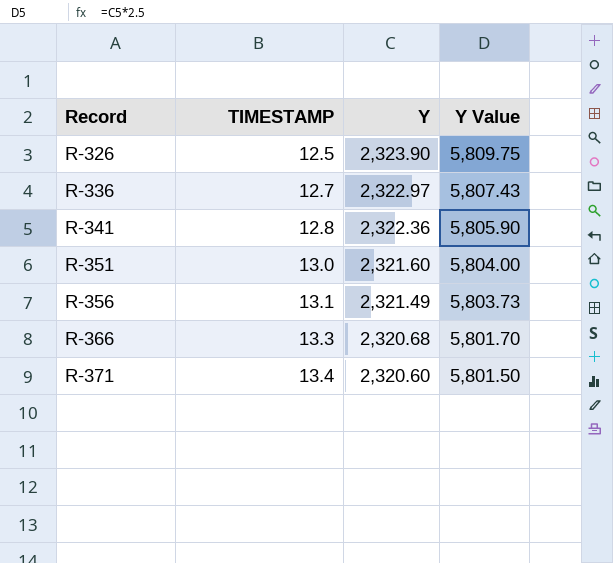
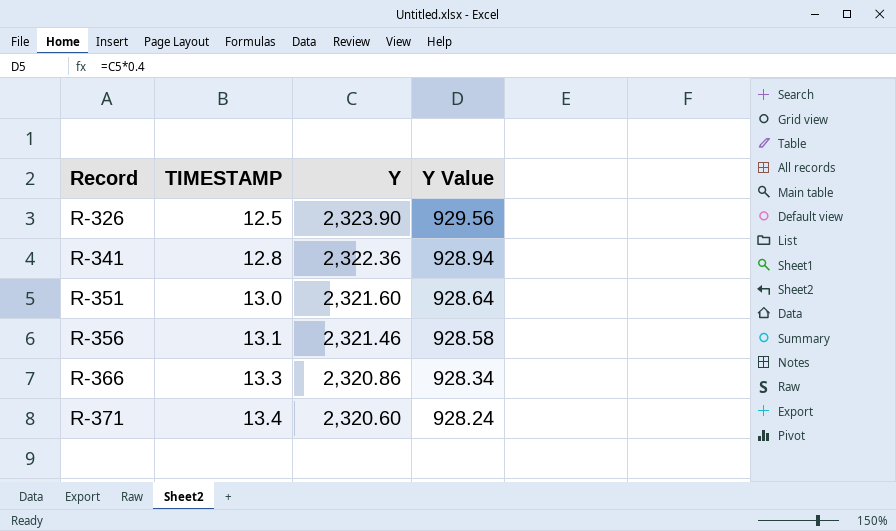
column Y Value | formula: [Y] * 2.5 -> [Y] * 0.4
row R-336: 12.7 | 2,322.97 | 5,807.43 -> none
R-356 | Y: 2,321.49 -> 2,321.46
R-366 | Y: 2,320.68 -> 2,320.86

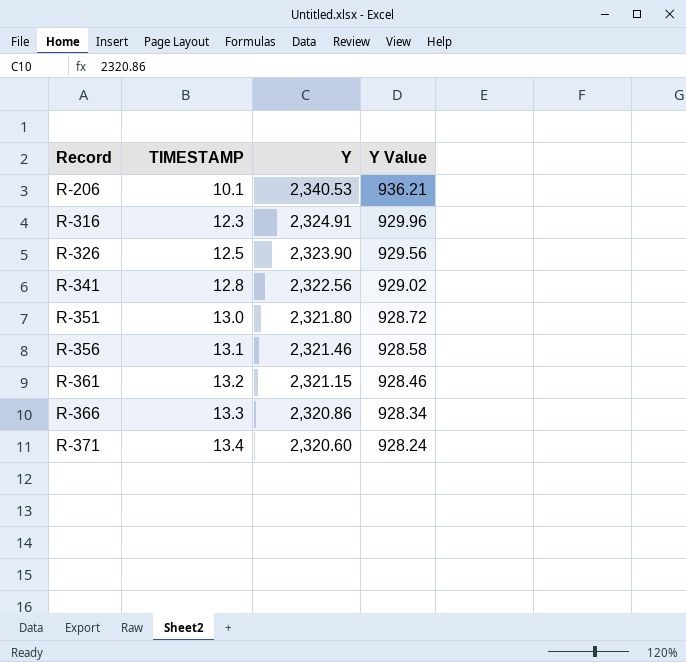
row R-206: none -> 10.1 | 2,340.53 | 936.21
row R-316: none -> 12.3 | 2,324.91 | 929.96
R-341 | Y: 2,322.36 -> 2,322.56
R-341 | Y Value: 928.94 -> 929.02
R-351 | Y: 2,321.60 -> 2,321.80
R-351 | Y Value: 928.64 -> 928.72
row R-361: none -> 13.2 | 2,321.15 | 928.46

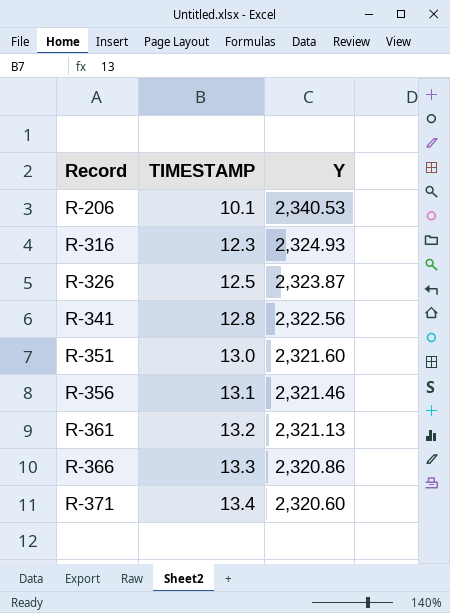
column Y Value | formula: [Y] * 0.4 -> none
R-316 | Y: 2,324.91 -> 2,324.93
R-326 | Y: 2,323.90 -> 2,323.87
R-351 | Y: 2,321.80 -> 2,321.60
R-361 | Y: 2,321.15 -> 2,321.13

